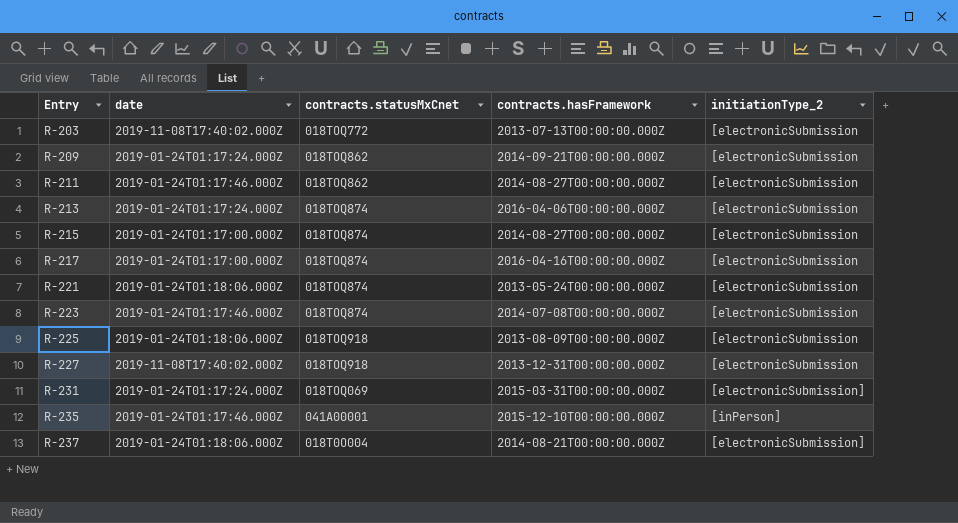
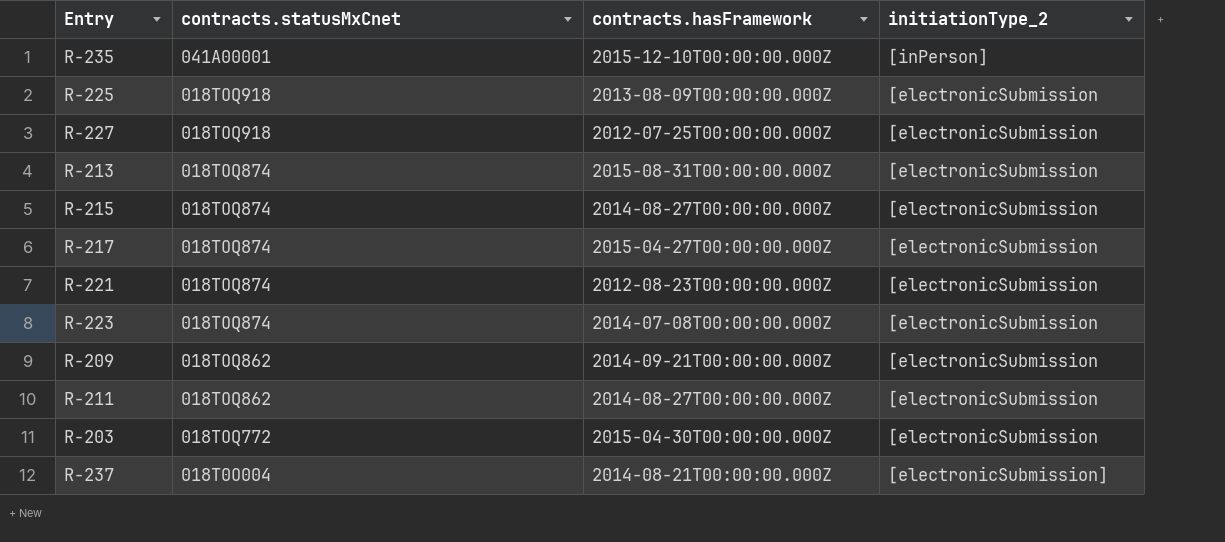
row order: Entry ascending -> contracts.statusMxCnet descending
column date | position: 2 -> none
row R-231: 2019-01-24T01:17:24.000Z | 018TOQ069 | 2015-03-31T00:00:00.000Z | [electronicSubmission] -> none
R-227 | contracts.hasFramework: 2013-12-31T00:00:00.000Z -> 2012-07-25T00:00:00.000Z
R-213 | contracts.hasFramework: 2016-04-06T00:00:00.000Z -> 2015-08-31T00:00:00.000Z
R-217 | contracts.hasFramework: 2016-04-16T00:00:00.000Z -> 2015-04-27T00:00:00.000Z
R-221 | contracts.hasFramework: 2013-05-24T00:00:00.000Z -> 2012-08-23T00:00:00.000Z
R-203 | contracts.hasFramework: 2013-07-13T00:00:00.000Z -> 2015-04-30T00:00:00.000Z

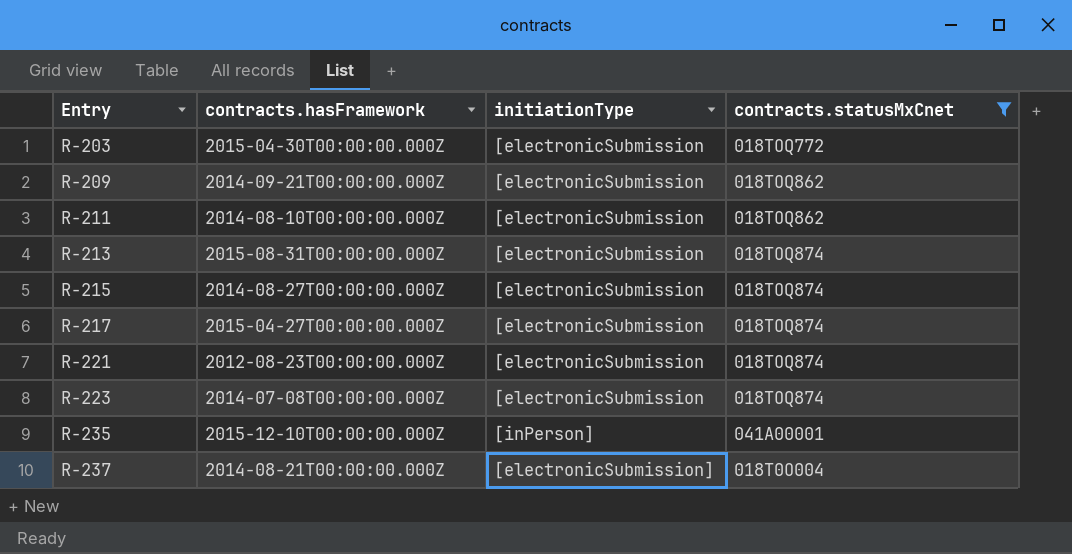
filter: none -> contracts.statusMxCnet != 018TOQ918
row order: contracts.statusMxCnet descending -> Entry ascending
column name: initiationType_2 -> initiationType
column contracts.statusMxCnet | position: 2 -> 4
R-211 | contracts.hasFramework: 2014-08-27T00:00:00.000Z -> 2014-08-10T00:00:00.000Z

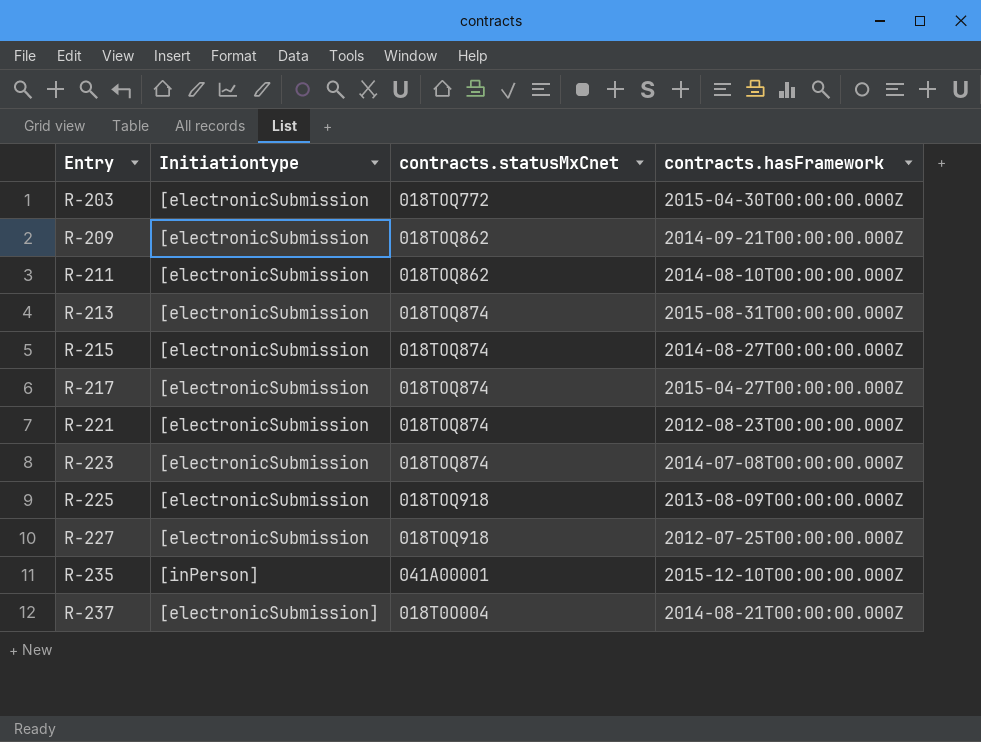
filter: contracts.statusMxCnet != 018TOQ918 -> none
column name: initiationType -> Initiationtype
column contracts.hasFramework | position: 2 -> 4

